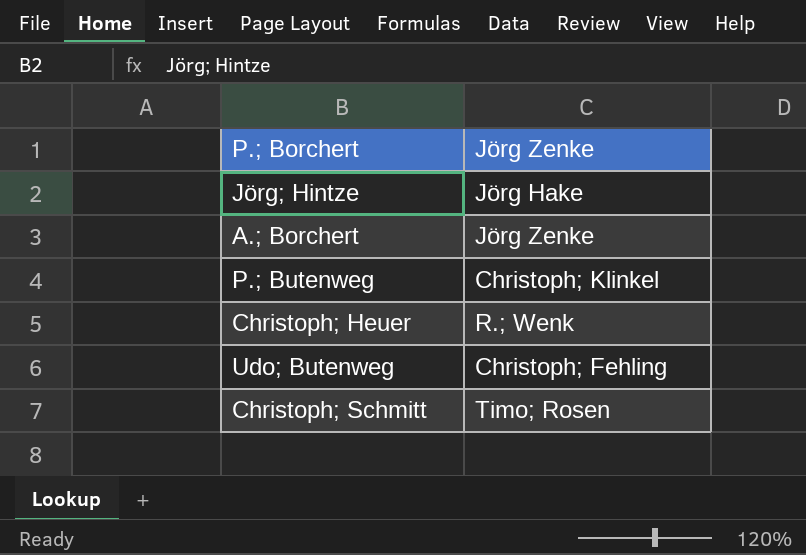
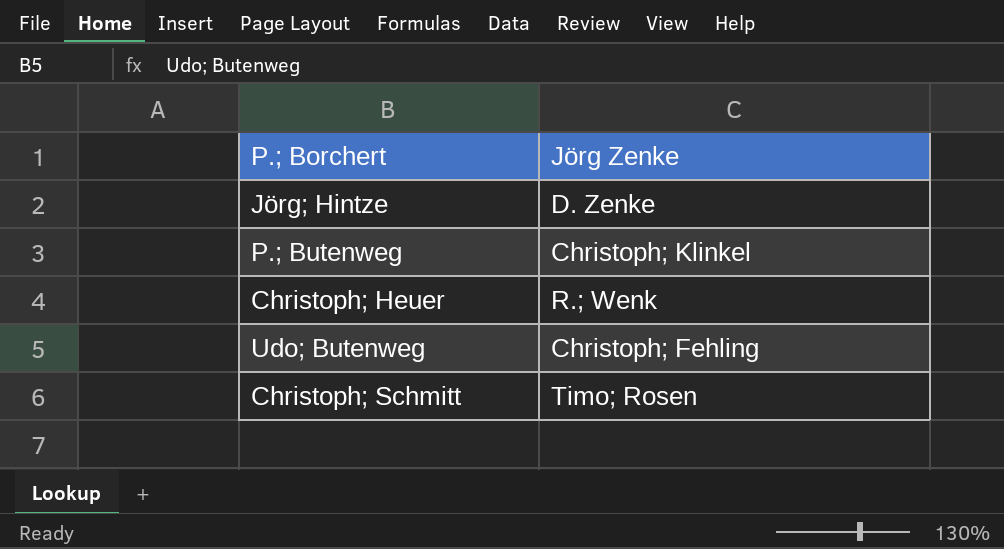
row A.; Borchert: Jörg Zenke -> none
Jörg; Hintze | Jörg Zenke: Jörg Hake -> D. Zenke

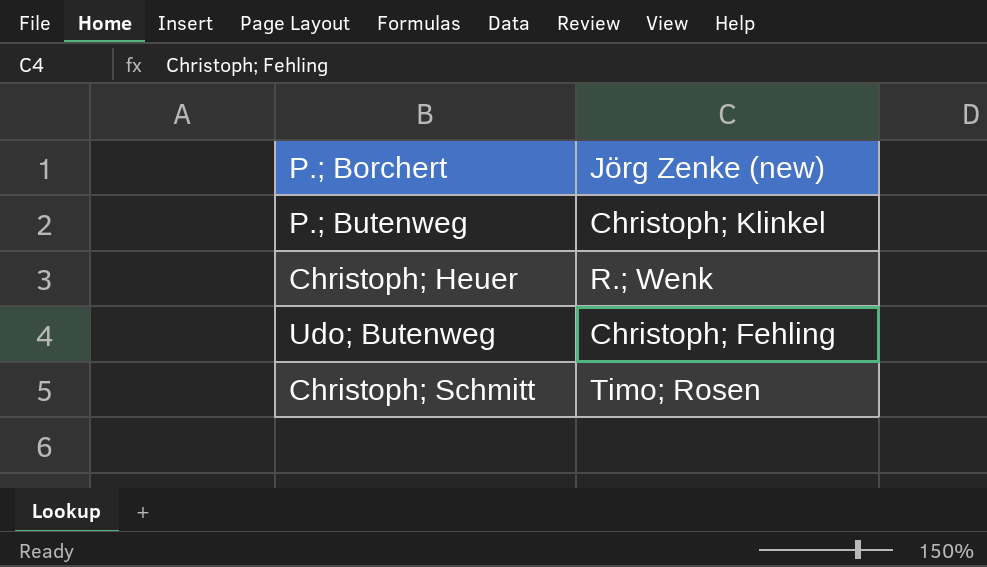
column name: Jörg Zenke -> Jörg Zenke (new)
row Jörg; Hintze: D. Zenke -> none

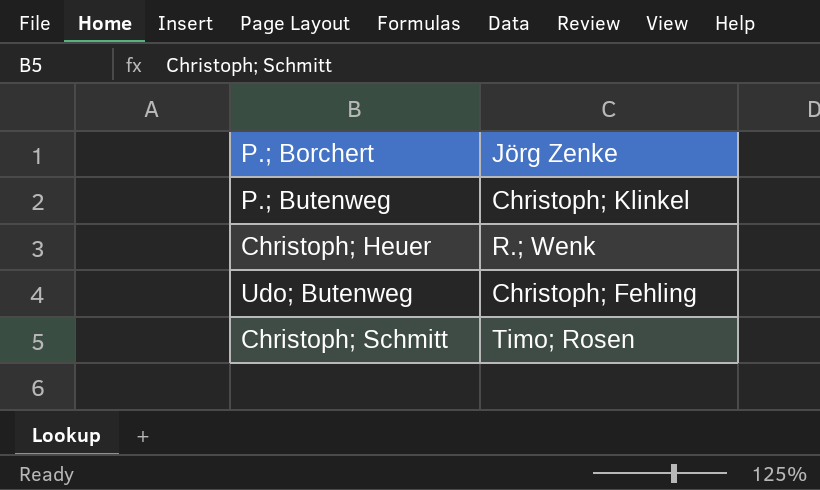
column name: Jörg Zenke (new) -> Jörg Zenke

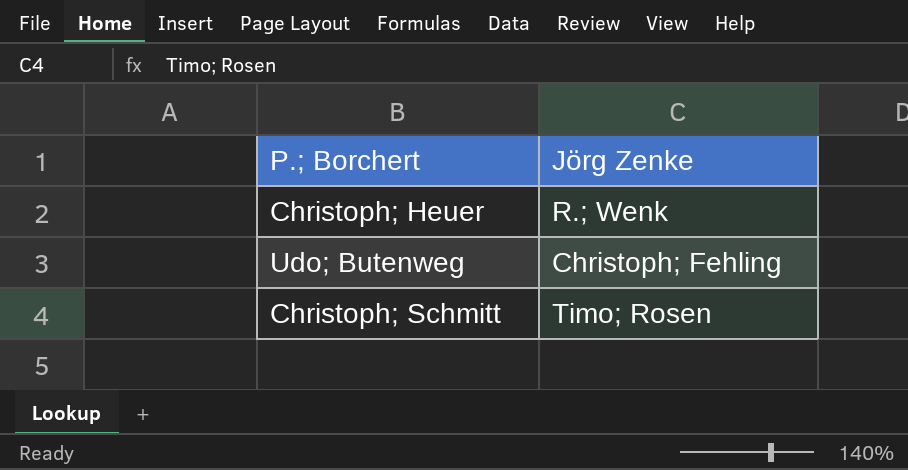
row P.; Butenweg: Christoph; Klinkel -> none

